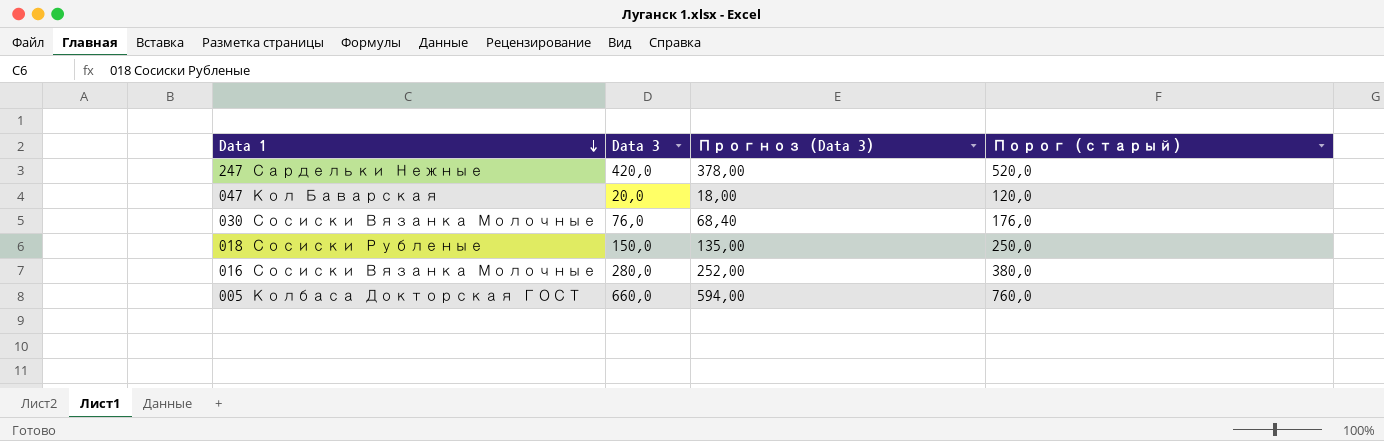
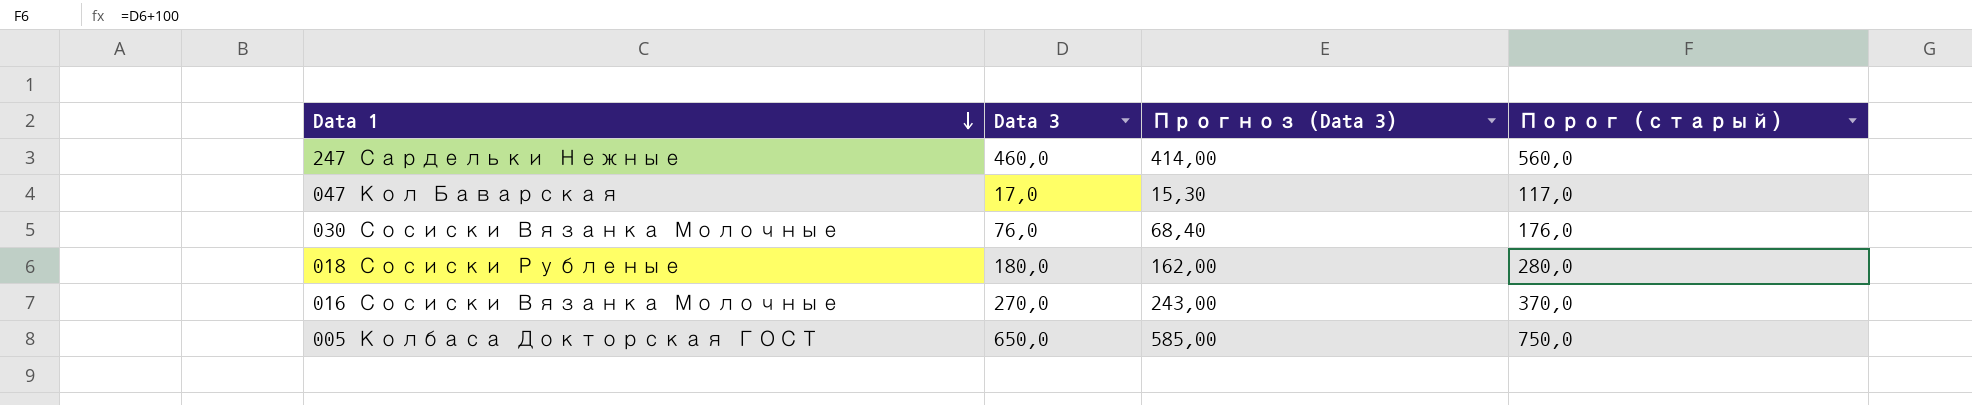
247 Сардельки Нежные | Data 3: 420,0 -> 460,0
247 Сардельки Нежные | Прогноз (Data 3): 378,00 -> 414,00
247 Сардельки Нежные | Порог (старый): 520,0 -> 560,0
047 Кол Баварская | Data 3: 20,0 -> 17,0
047 Кол Баварская | Прогноз (Data 3): 18,00 -> 15,30
047 Кол Баварская | Порог (старый): 120,0 -> 117,0
018 Сосиски Рубленые | Data 3: 150,0 -> 180,0
018 Сосиски Рубленые | Прогноз (Data 3): 135,00 -> 162,00
018 Сосиски Рубленые | Порог (старый): 250,0 -> 280,0
016 Сосиски Вязанка Молочные | Data 3: 280,0 -> 270,0
016 Сосиски Вязанка Молочные | Прогноз (Data 3): 252,00 -> 243,00
016 Сосиски Вязанка Молочные | Порог (старый): 380,0 -> 370,0
005 Колбаса Докторская ГОСТ | Data 3: 660,0 -> 650,0
005 Колбаса Докторская ГОСТ | Прогноз (Data 3): 594,00 -> 585,00
005 Колбаса Докторская ГОСТ | Порог (старый): 760,0 -> 750,0

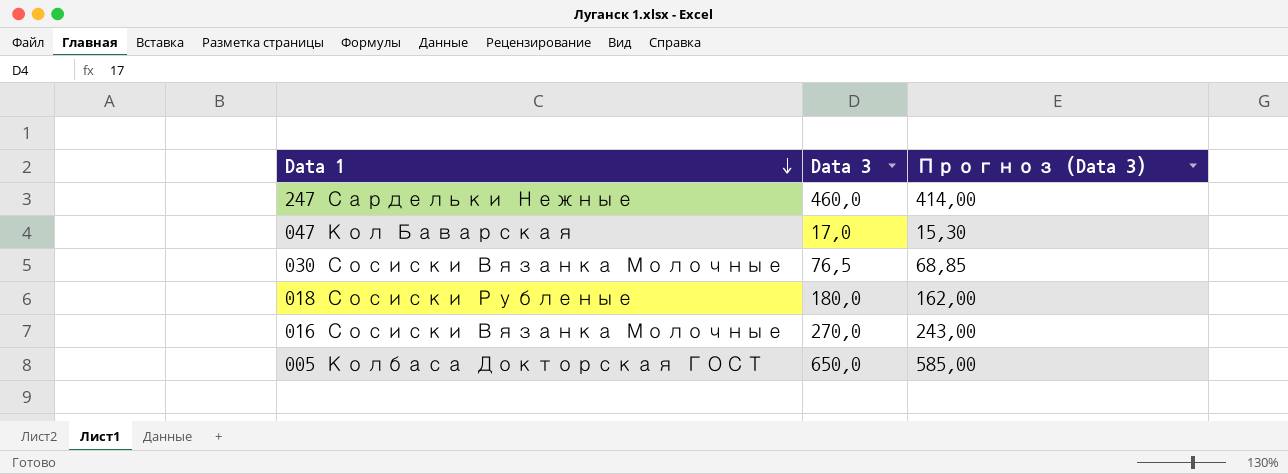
column Порог (старый) | formula: [Data 3] + 100 -> none
030 Сосиски Вязанка Молочные | Data 3: 76,0 -> 76,5
030 Сосиски Вязанка Молочные | Прогноз (Data 3): 68,40 -> 68,85

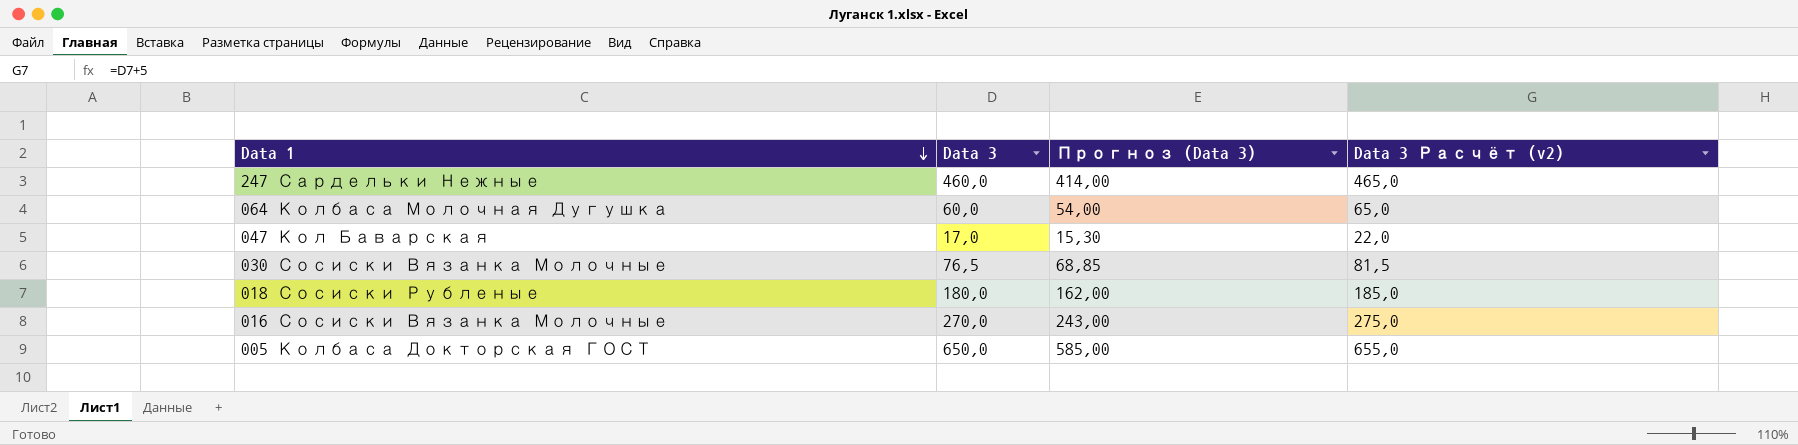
column Data 3 Расчёт (v2) | formula: none -> [Data 3] + 5
row 064 Колбаса Молочная Дугушка: none -> 60,0 | 54,00 | 65,0

